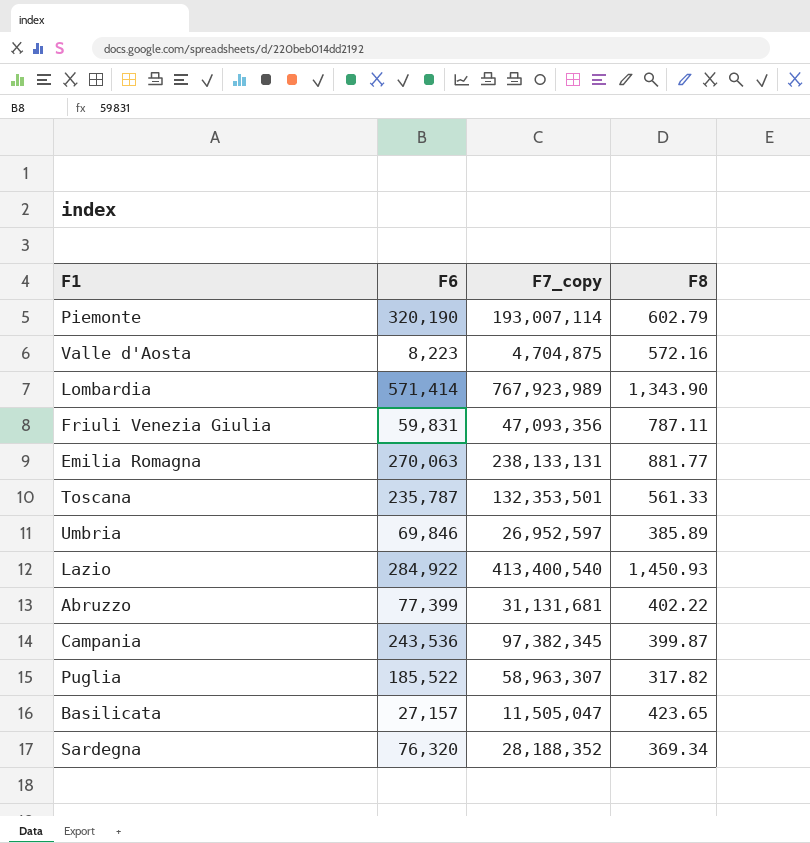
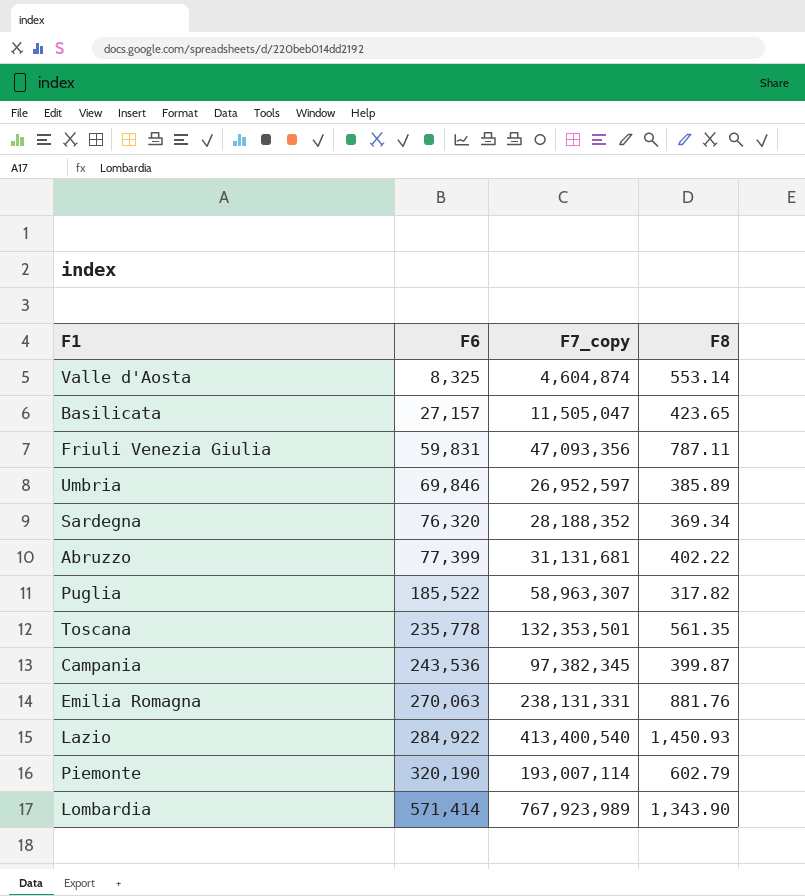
row order: none -> F6 ascending
Valle d'Aosta | F6: 8,223 -> 8,325
Valle d'Aosta | F7_copy: 4,704,875 -> 4,604,874
Valle d'Aosta | F8: 572.16 -> 553.14
Toscana | F6: 235,787 -> 235,778
Toscana | F8: 561.33 -> 561.35
Emilia Romagna | F7_copy: 238,133,131 -> 238,131,331
Emilia Romagna | F8: 881.77 -> 881.76

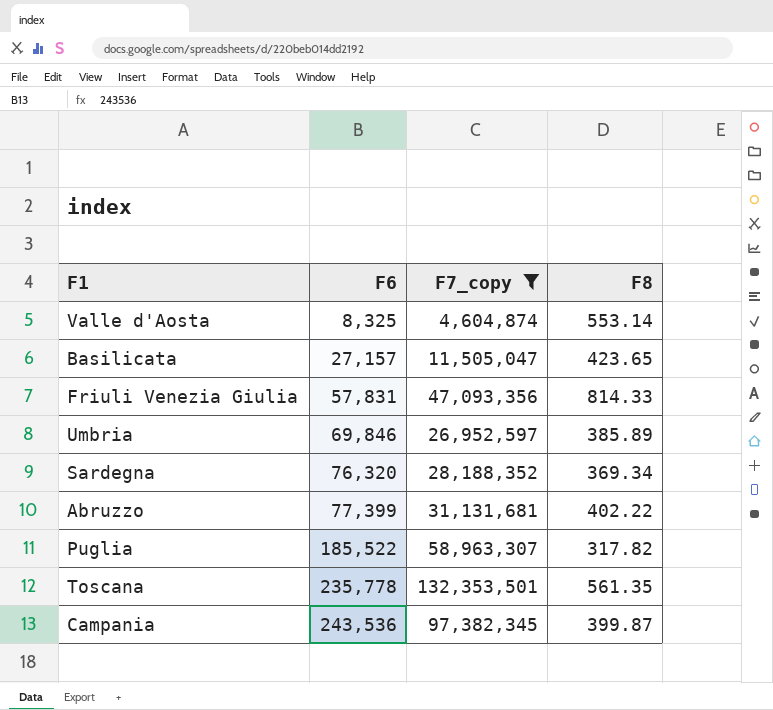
filter: none -> F7_copy <= 132,353,501
Friuli Venezia Giulia | F6: 59,831 -> 57,831
Friuli Venezia Giulia | F8: 787.11 -> 814.33

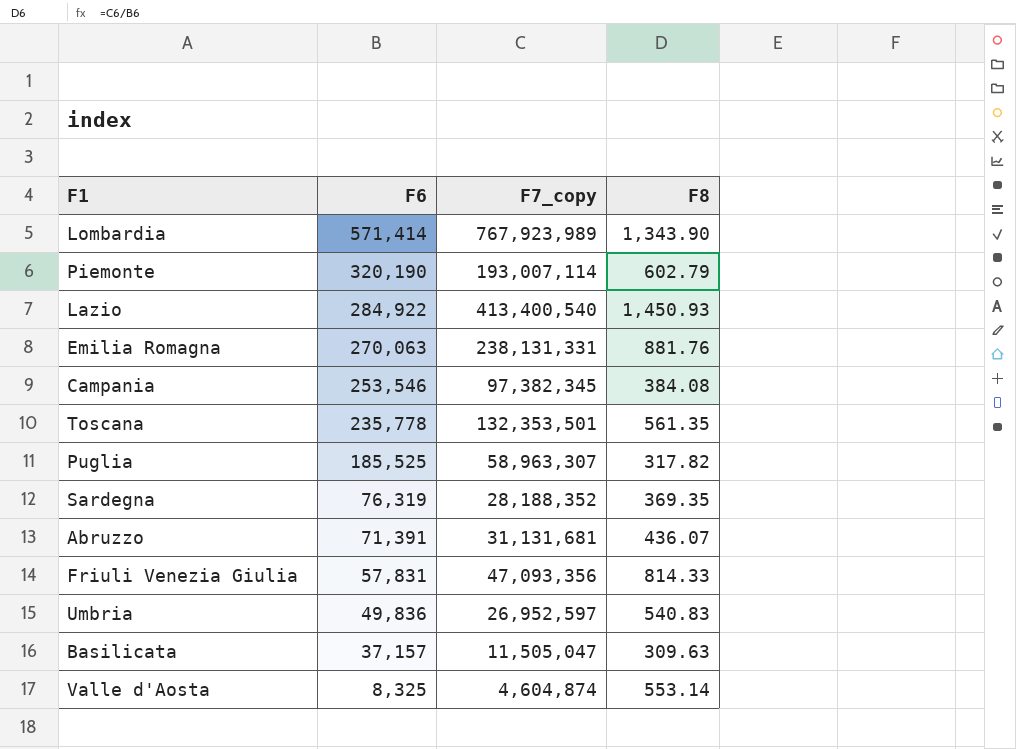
filter: F7_copy <= 132,353,501 -> none
row order: F6 ascending -> F6 descending
Campania | F6: 243,536 -> 253,546
Campania | F8: 399.87 -> 384.08
Puglia | F6: 185,522 -> 185,525
Sardegna | F6: 76,320 -> 76,319
Sardegna | F8: 369.34 -> 369.35
Abruzzo | F6: 77,399 -> 71,391
Abruzzo | F8: 402.22 -> 436.07
Umbria | F6: 69,846 -> 49,836
Umbria | F8: 385.89 -> 540.83
Basilicata | F6: 27,157 -> 37,157
Basilicata | F8: 423.65 -> 309.63

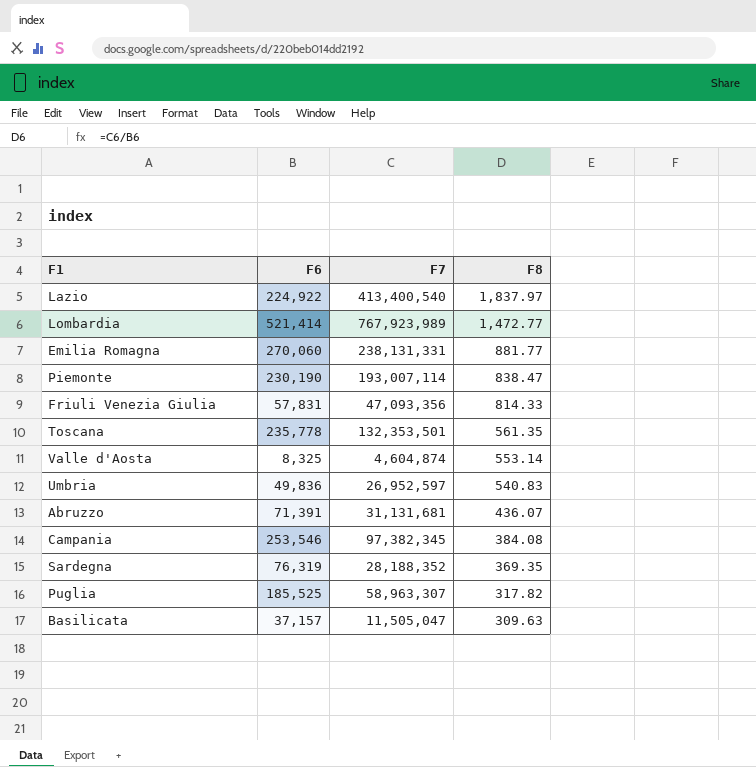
row order: F6 descending -> F8 descending
column name: F7_copy -> F7
Lazio | F6: 284,922 -> 224,922
Lazio | F8: 1,450.93 -> 1,837.97
Lombardia | F6: 571,414 -> 521,414
Lombardia | F8: 1,343.90 -> 1,472.77
Emilia Romagna | F6: 270,063 -> 270,060
Emilia Romagna | F8: 881.76 -> 881.77
Piemonte | F6: 320,190 -> 230,190
Piemonte | F8: 602.79 -> 838.47

